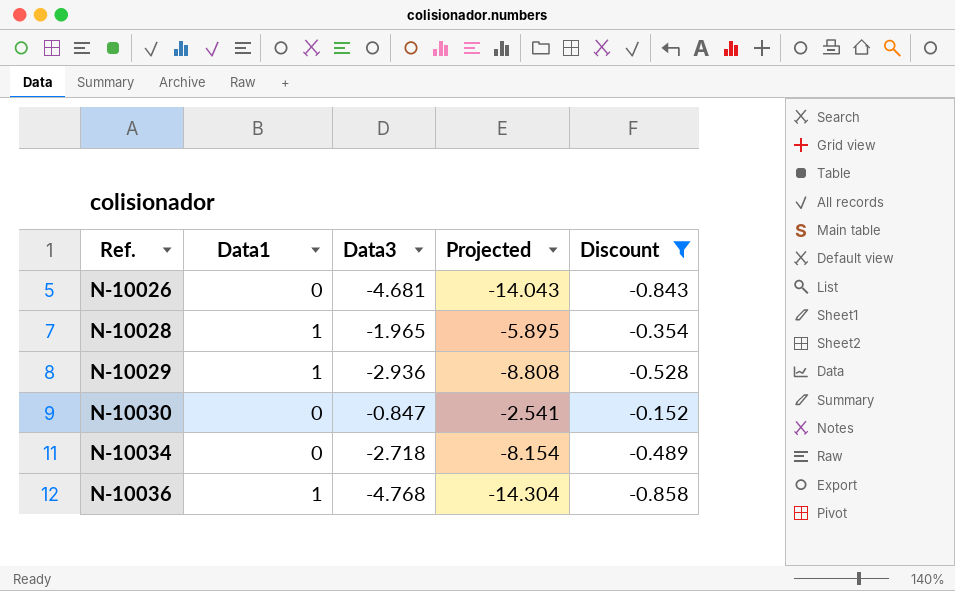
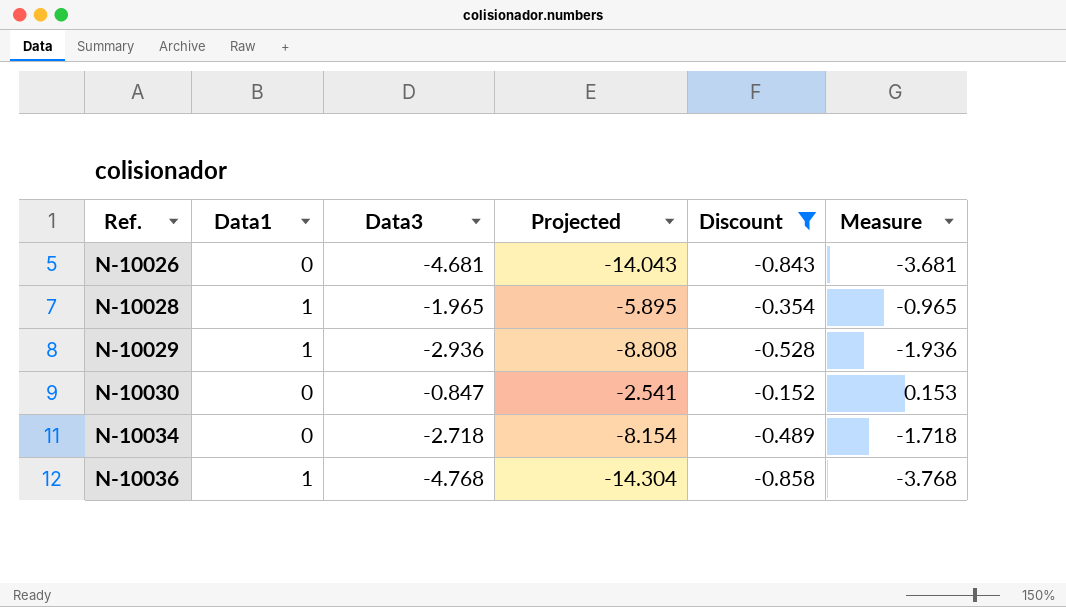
column Measure | formula: none -> [Data3] + 1

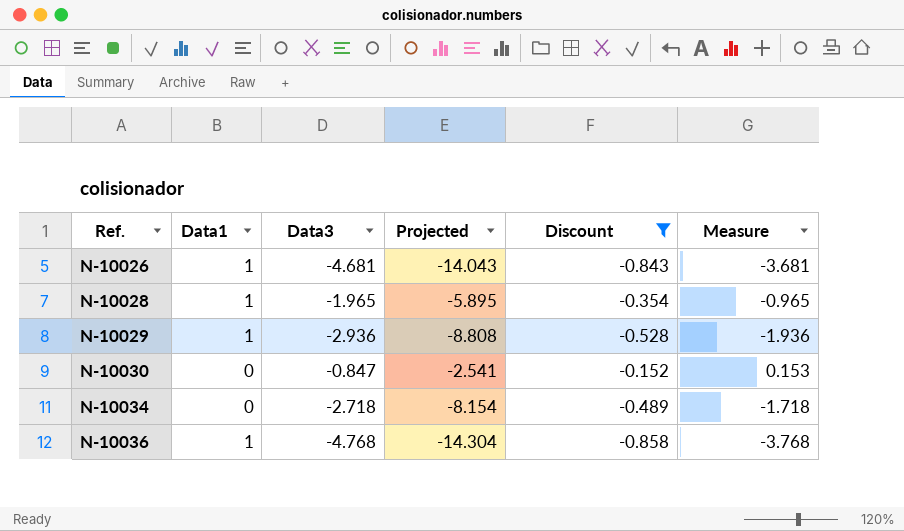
N-10026 | Data1: 0 -> 1

